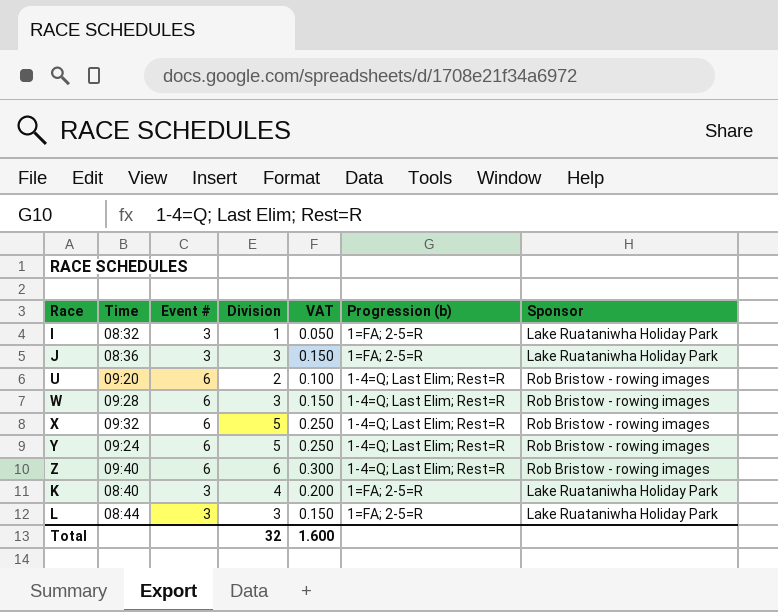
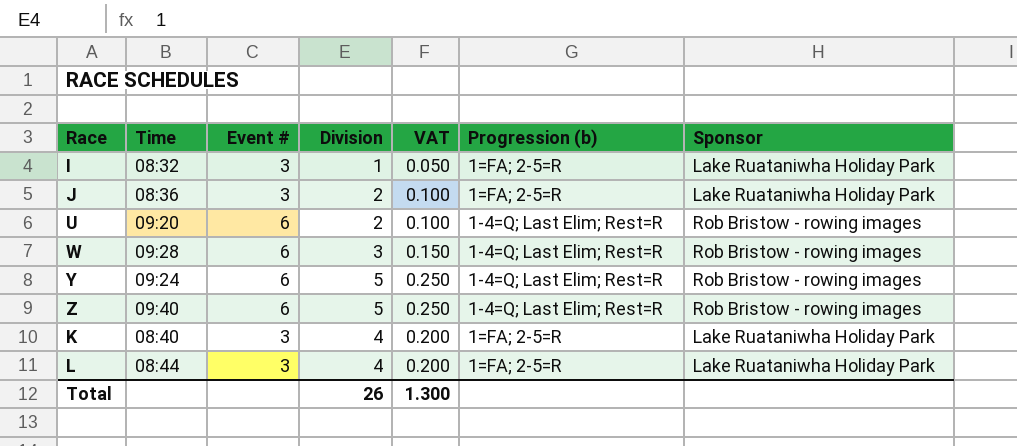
row X: 09:32 | 6 | 5 | 0.250 | 1-4=Q; Last Elim; Rest=R | Rob Bristow - rowing images -> none
J | Division: 3 -> 2
J | VAT: 0.150 -> 0.100
Z | Division: 6 -> 5
Z | VAT: 0.300 -> 0.250
L | Division: 3 -> 4
L | VAT: 0.150 -> 0.200
Total | Division: 32 -> 26
Total | VAT: 1.600 -> 1.300

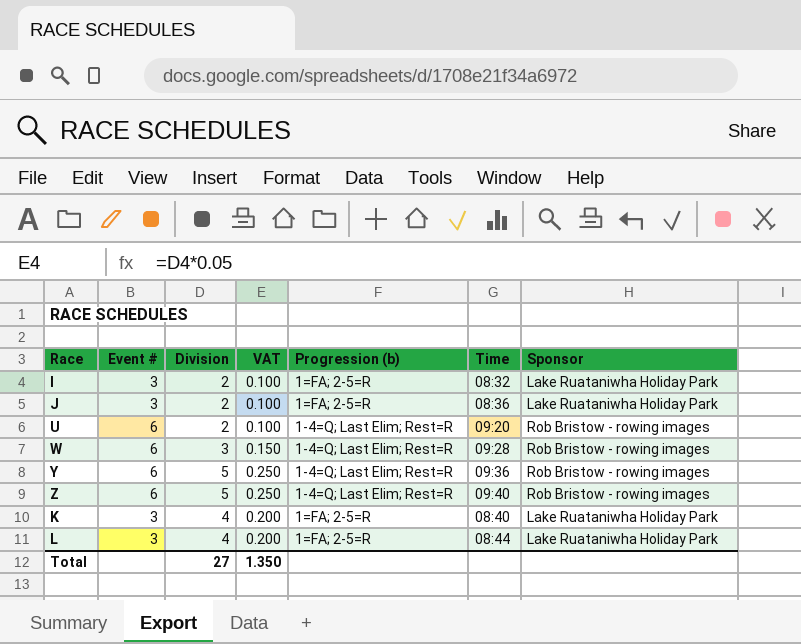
column Time | position: 2 -> 6
I | Division: 1 -> 2
I | VAT: 0.050 -> 0.100
Y | Time: 09:24 -> 09:36
Total | Division: 26 -> 27
Total | VAT: 1.300 -> 1.350

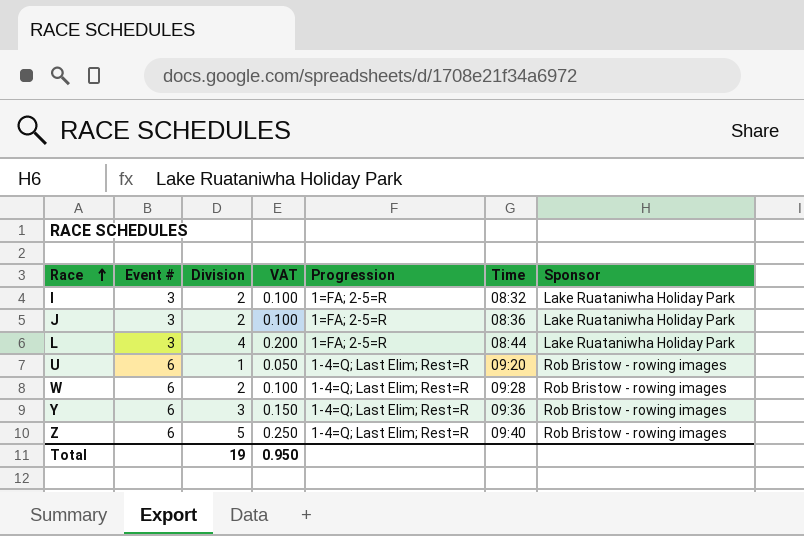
row order: none -> Race ascending
column name: Progression (b) -> Progression
row K: 3 | 4 | 0.200 | 1=FA; 2-5=R | 08:40 | Lake Ruataniwha Holiday Park -> none
U | Division: 2 -> 1
U | VAT: 0.100 -> 0.050
W | Division: 3 -> 2
W | VAT: 0.150 -> 0.100
Y | Division: 5 -> 3
Y | VAT: 0.250 -> 0.150
Total | Division: 27 -> 19
Total | VAT: 1.350 -> 0.950

